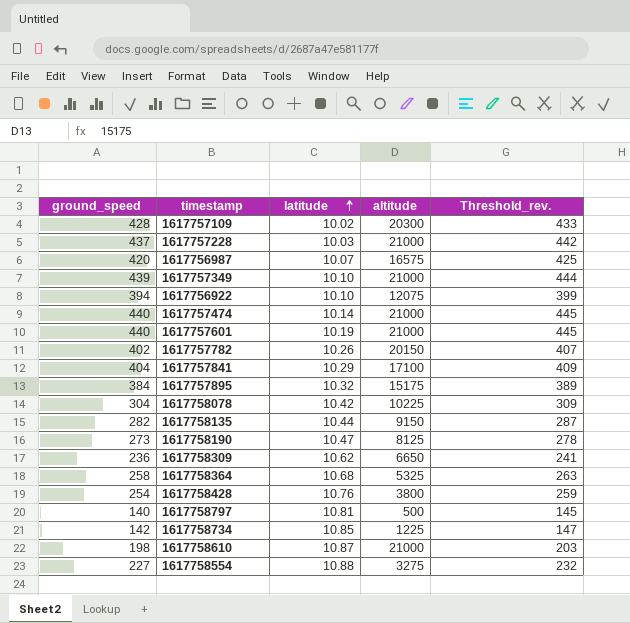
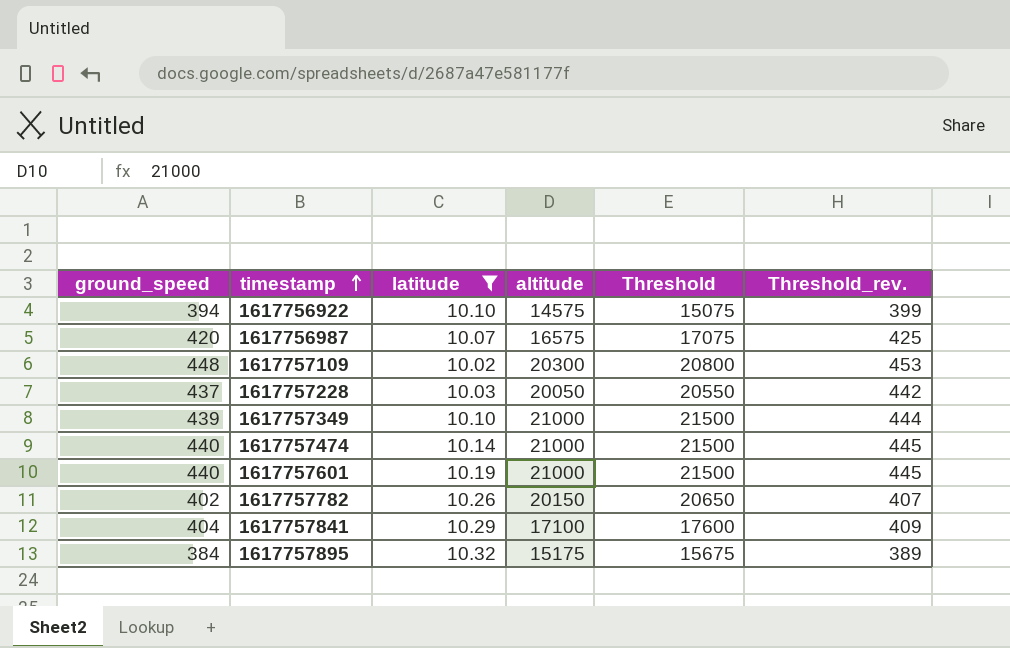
filter: none -> latitude <= 10.32
row order: latitude ascending -> timestamp ascending
column Threshold | formula: none -> [altitude] + 500
1617756922 | altitude: 12075 -> 14575
1617757109 | ground_speed: 428 -> 448
1617757109 | Threshold_rev.: 433 -> 453
1617757228 | altitude: 21000 -> 20050

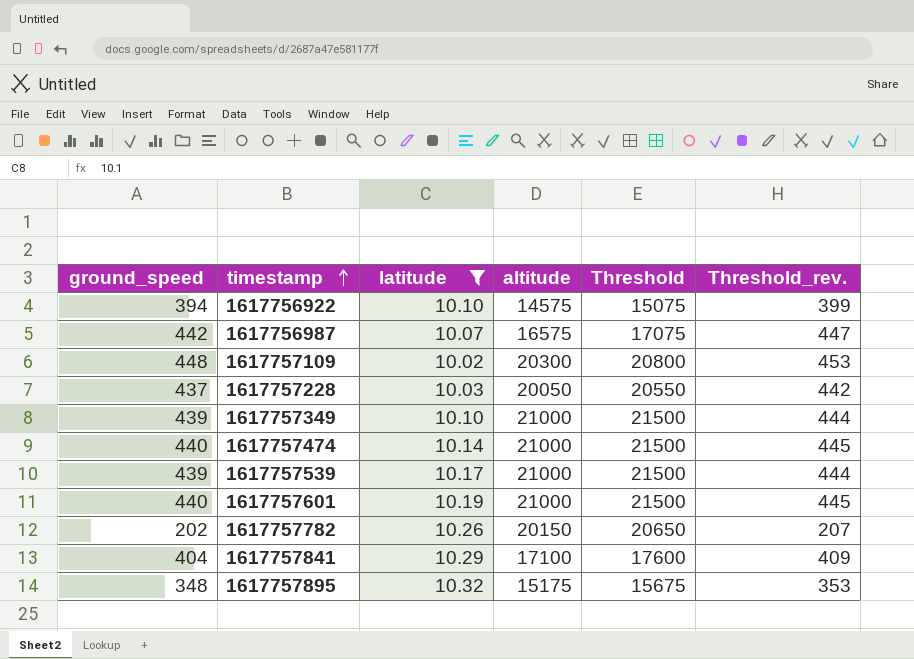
1617756987 | ground_speed: 420 -> 442
1617756987 | Threshold_rev.: 425 -> 447
row 1617757539: none -> 439 | 10.17 | 21000 | 21500 | 444
1617757782 | ground_speed: 402 -> 202
1617757782 | Threshold_rev.: 407 -> 207
1617757895 | ground_speed: 384 -> 348
1617757895 | Threshold_rev.: 389 -> 353

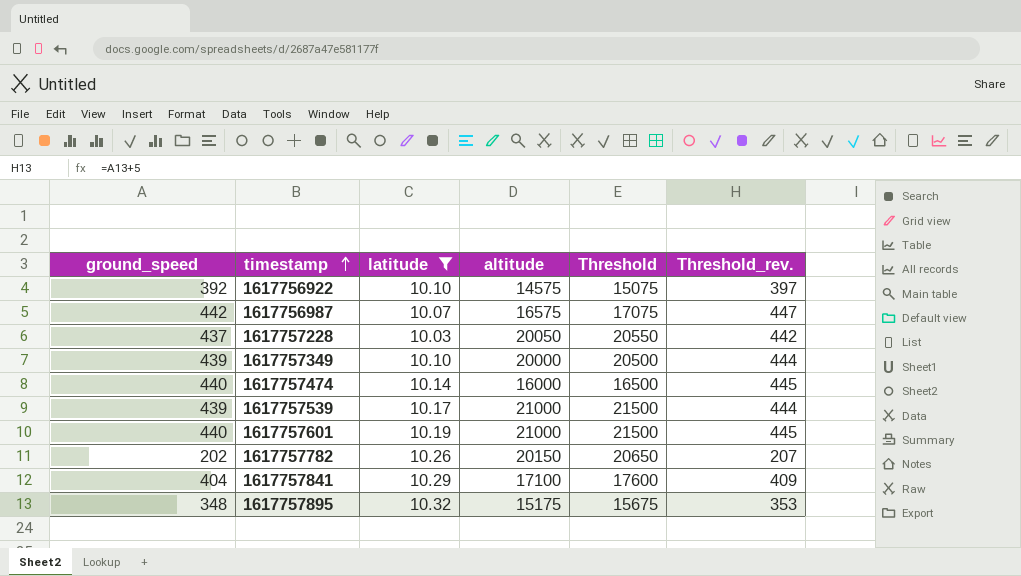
row 1617757109: 448 | 10.02 | 20300 | 20800 | 453 -> none
1617756922 | ground_speed: 394 -> 392
1617756922 | Threshold_rev.: 399 -> 397
1617757349 | altitude: 21000 -> 20000
1617757349 | Threshold: 21500 -> 20500
1617757474 | altitude: 21000 -> 16000
1617757474 | Threshold: 21500 -> 16500

